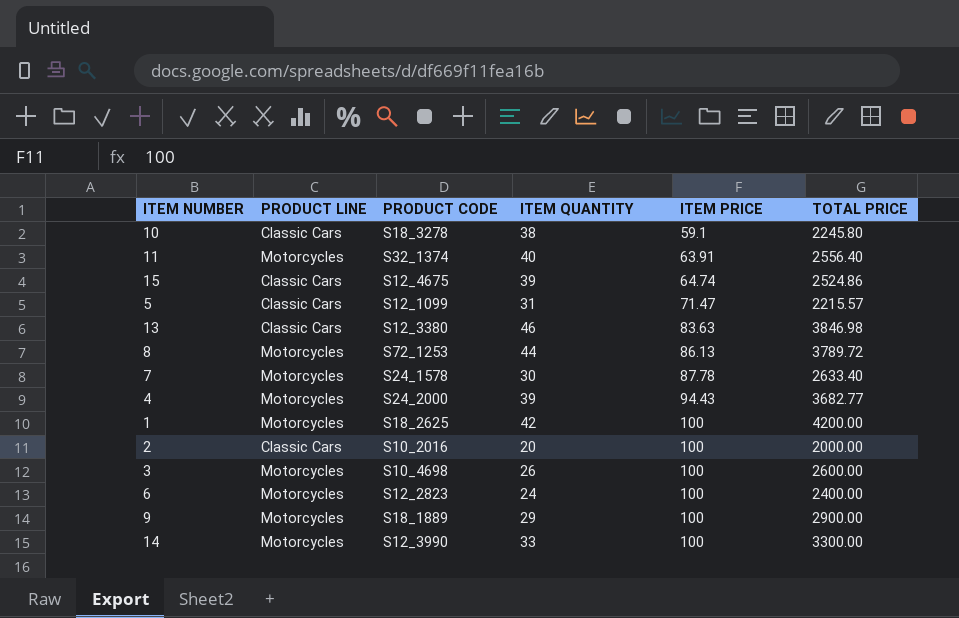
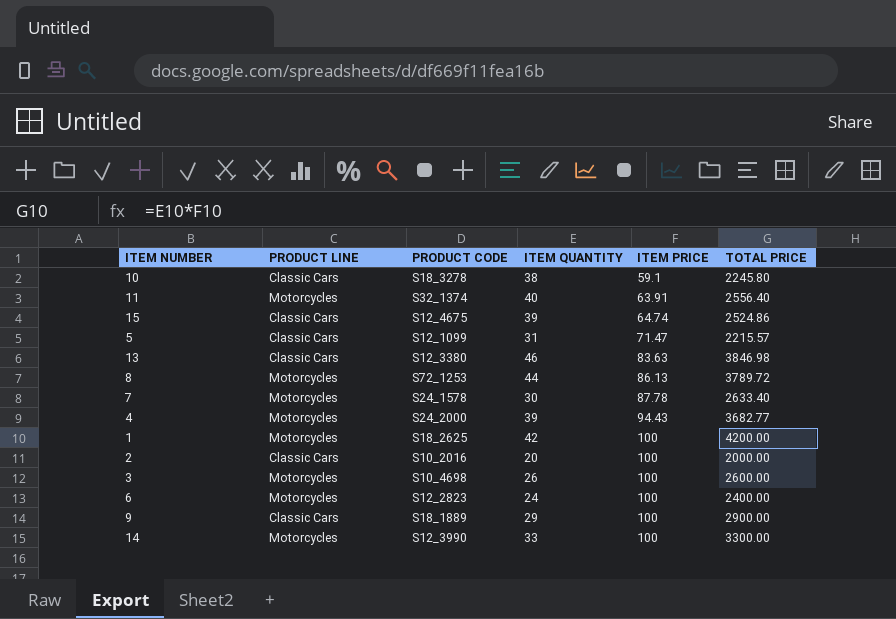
9 | PRODUCT LINE: Motorcycles -> Classic Cars

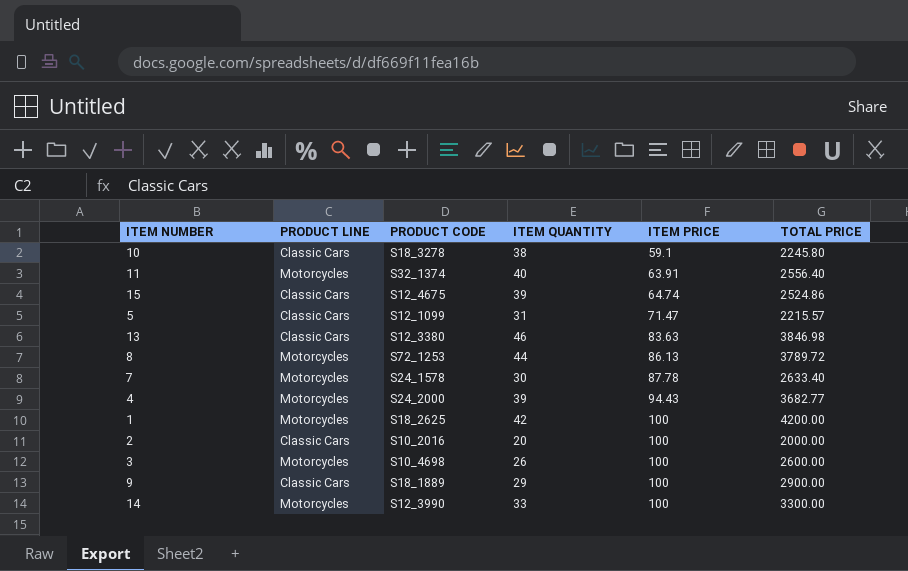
row 6: Motorcycles | S12_2823 | 24 | 100 | 2400.00 -> none

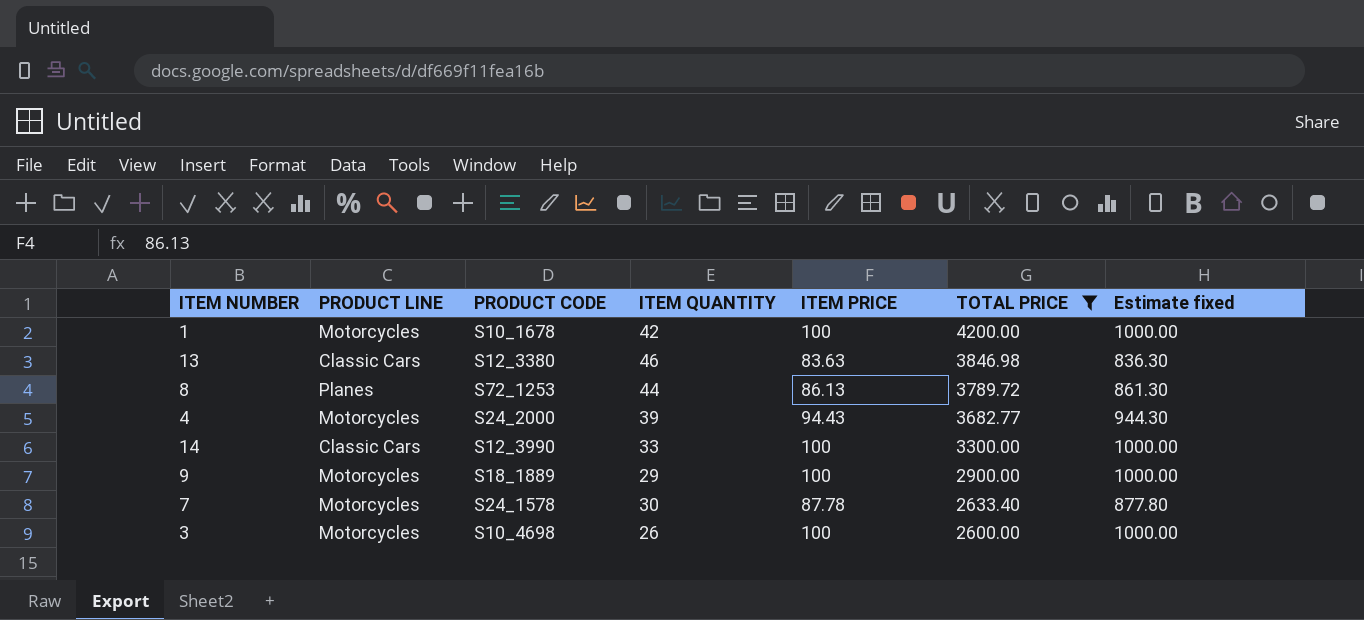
filter: none -> TOTAL PRICE >= 2600.00
row order: ITEM PRICE ascending -> TOTAL PRICE descending
column Estimate fixed | formula: none -> [ITEM PRICE] * 10
1 | PRODUCT CODE: S18_2625 -> S10_1678
8 | PRODUCT LINE: Motorcycles -> Planes
14 | PRODUCT LINE: Motorcycles -> Classic Cars
9 | PRODUCT LINE: Classic Cars -> Motorcycles

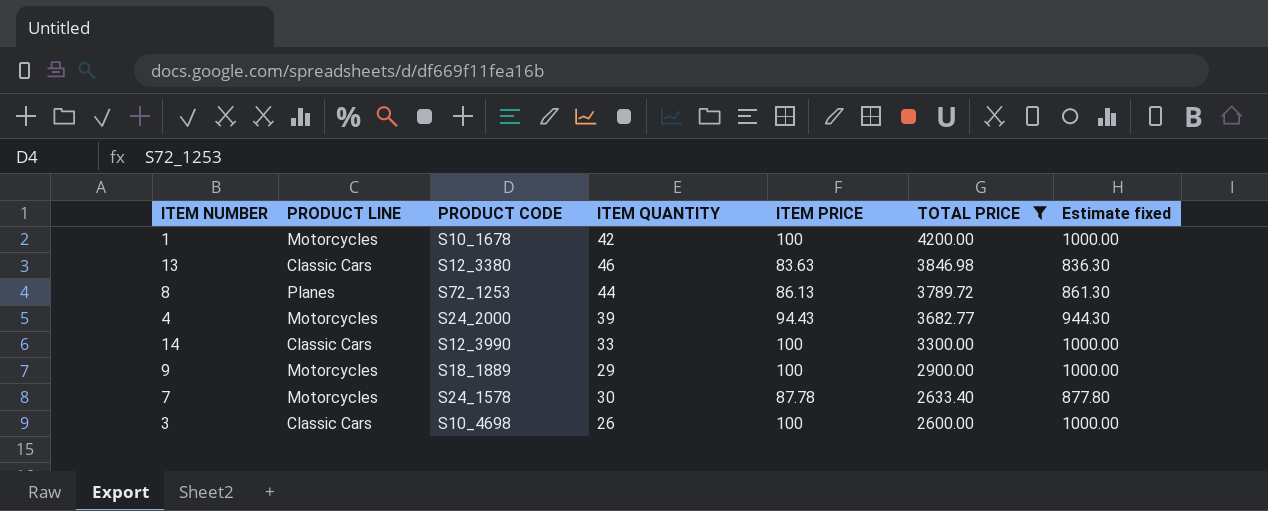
3 | PRODUCT LINE: Motorcycles -> Classic Cars

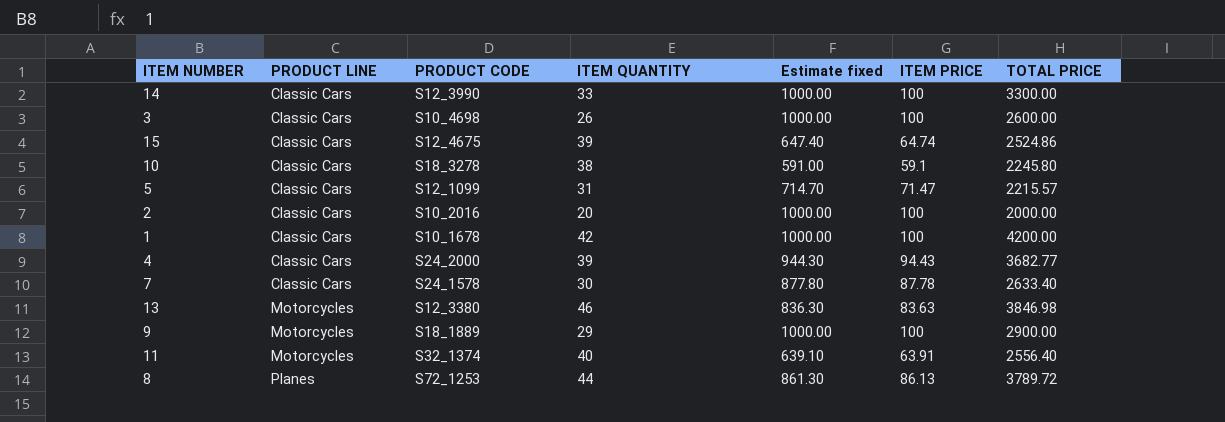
filter: TOTAL PRICE >= 2600.00 -> none
row order: TOTAL PRICE descending -> PRODUCT LINE ascending
column Estimate fixed | position: 7 -> 5
1 | PRODUCT LINE: Motorcycles -> Classic Cars
4 | PRODUCT LINE: Motorcycles -> Classic Cars
7 | PRODUCT LINE: Motorcycles -> Classic Cars
13 | PRODUCT LINE: Classic Cars -> Motorcycles

